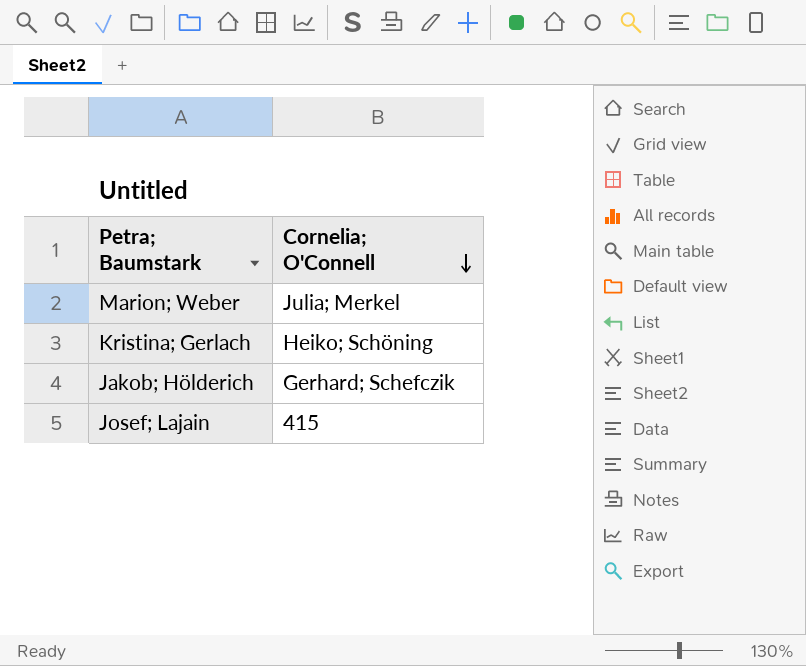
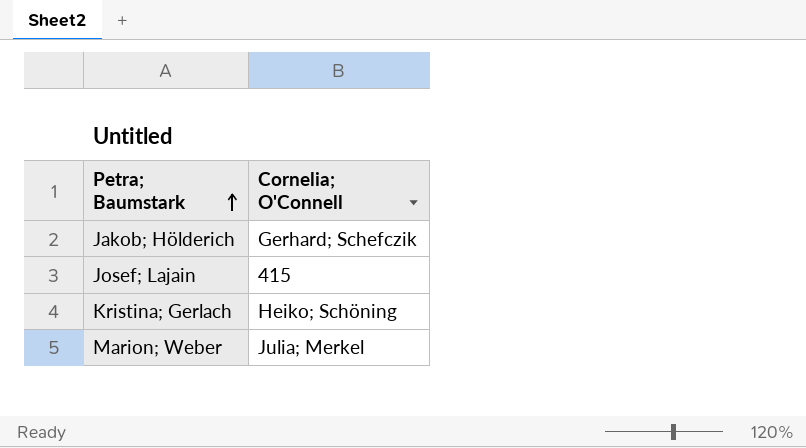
row order: Cornelia; O'Connell descending -> Petra; Baumstark ascending

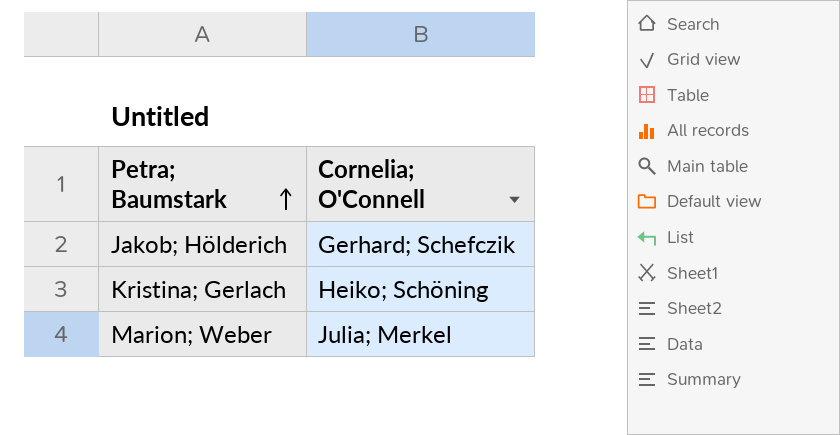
row Josef; Lajain: 415 -> none

